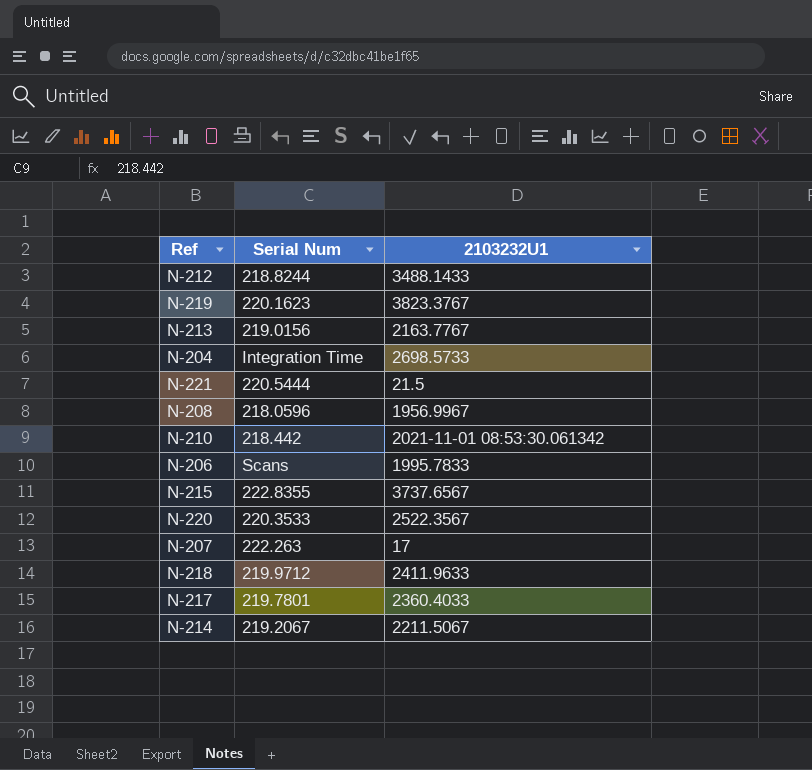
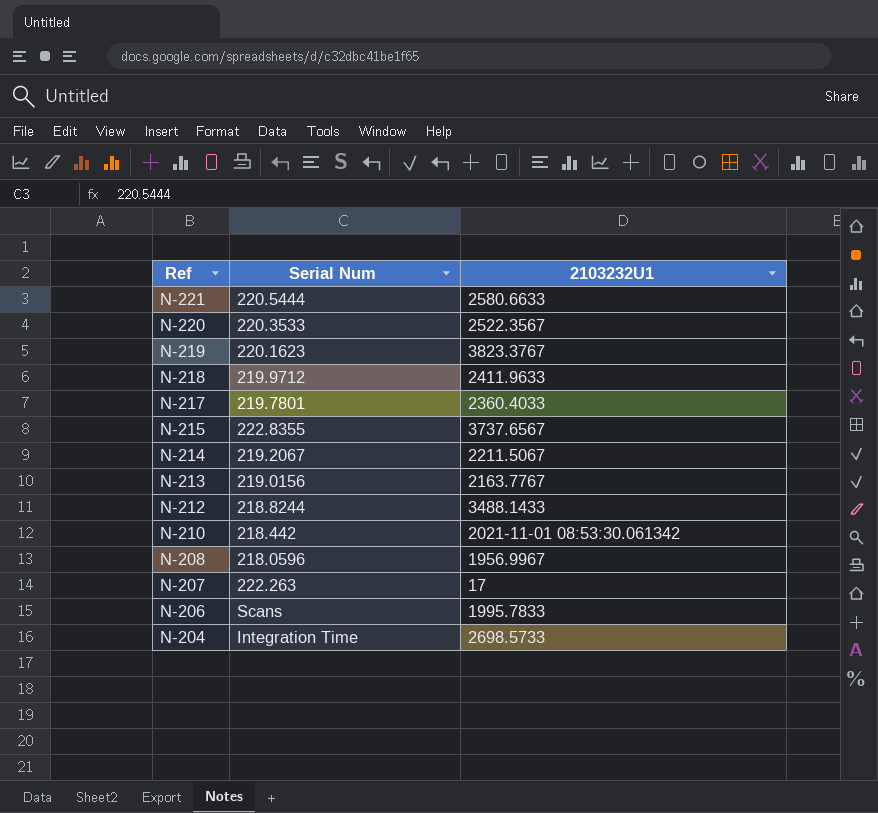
row order: none -> Ref descending
N-221 | 2103232U1: 21.5 -> 2580.6633

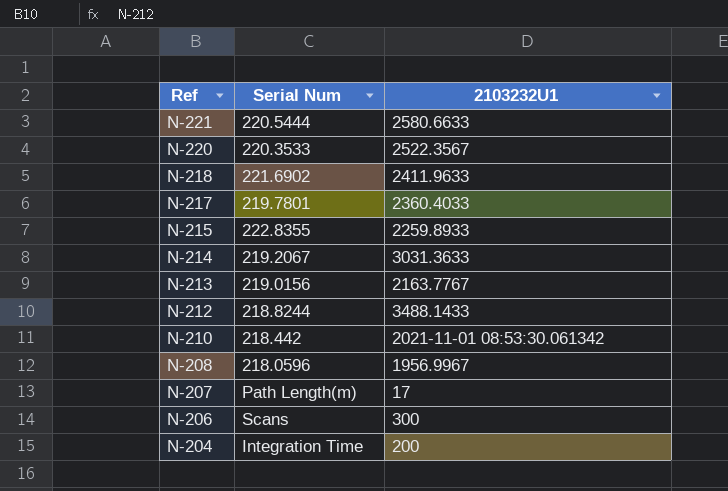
row N-219: 220.1623 | 3823.3767 -> none
N-218 | Serial Num: 219.9712 -> 221.6902
N-215 | 2103232U1: 3737.6567 -> 2259.8933
N-214 | 2103232U1: 2211.5067 -> 3031.3633
N-207 | Serial Num: 222.263 -> Path Length(m)
N-206 | 2103232U1: 1995.7833 -> 300
N-204 | 2103232U1: 2698.5733 -> 200

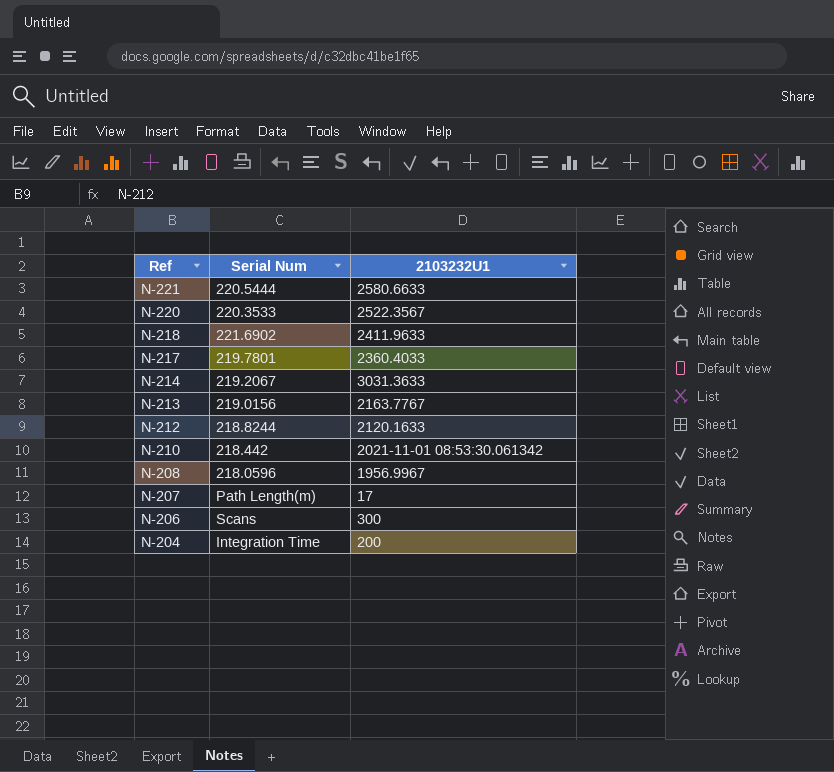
row N-215: 222.8355 | 2259.8933 -> none
N-212 | 2103232U1: 3488.1433 -> 2120.1633

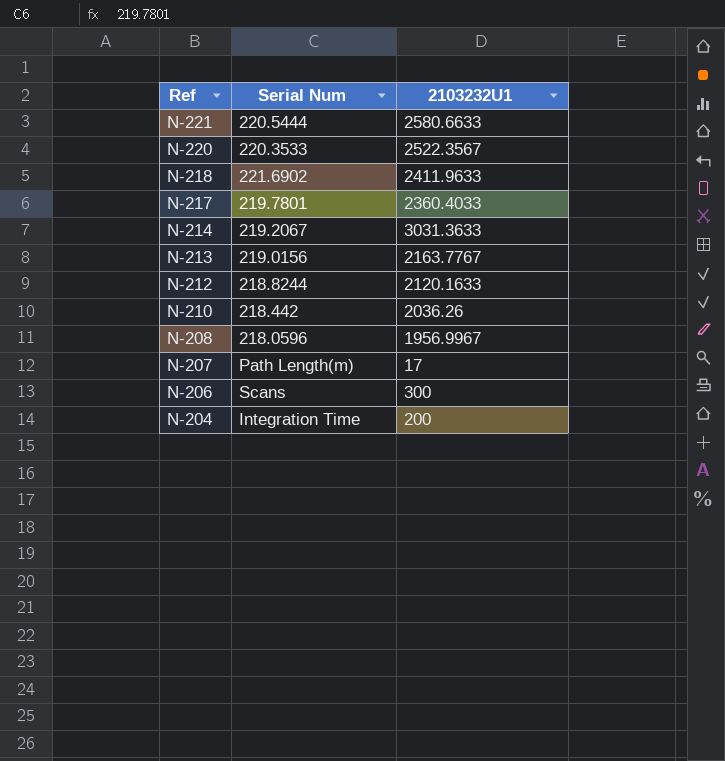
N-210 | 2103232U1: 2021-11-01 08:53:30.061342 -> 2036.26

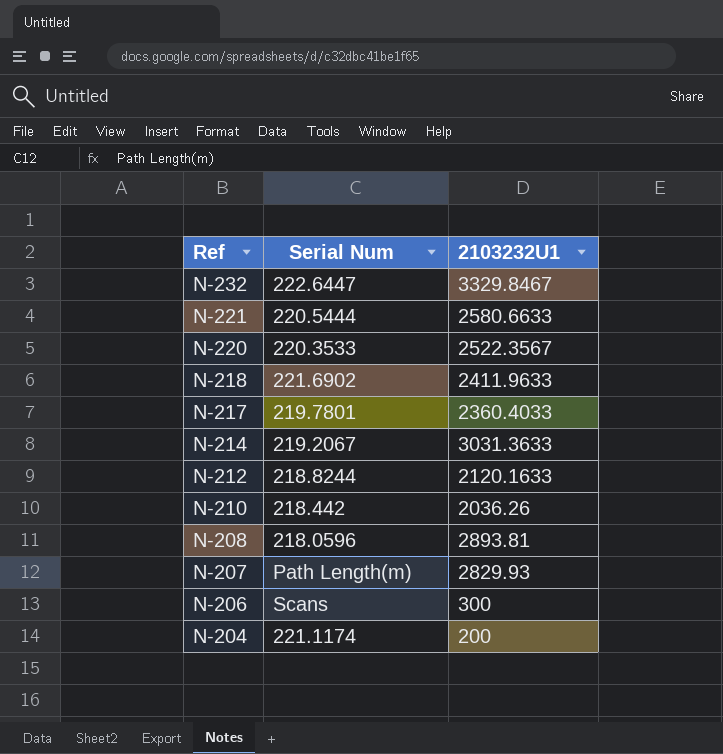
row N-213: 219.0156 | 2163.7767 -> none
row N-232: none -> 222.6447 | 3329.8467
N-208 | 2103232U1: 1956.9967 -> 2893.81
N-207 | 2103232U1: 17 -> 2829.93
N-204 | Serial Num: Integration Time -> 221.1174

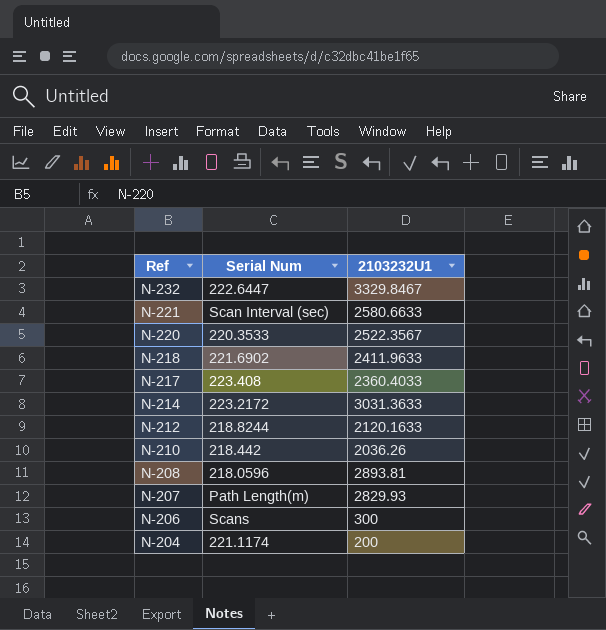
N-221 | Serial Num: 220.5444 -> Scan Interval (sec)
N-217 | Serial Num: 219.7801 -> 223.408
N-214 | Serial Num: 219.2067 -> 223.2172

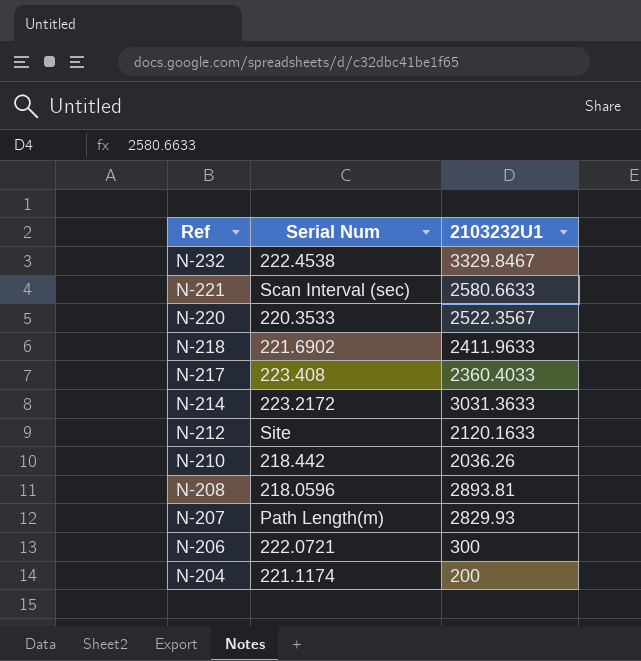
N-232 | Serial Num: 222.6447 -> 222.4538
N-212 | Serial Num: 218.8244 -> Site
N-206 | Serial Num: Scans -> 222.0721

